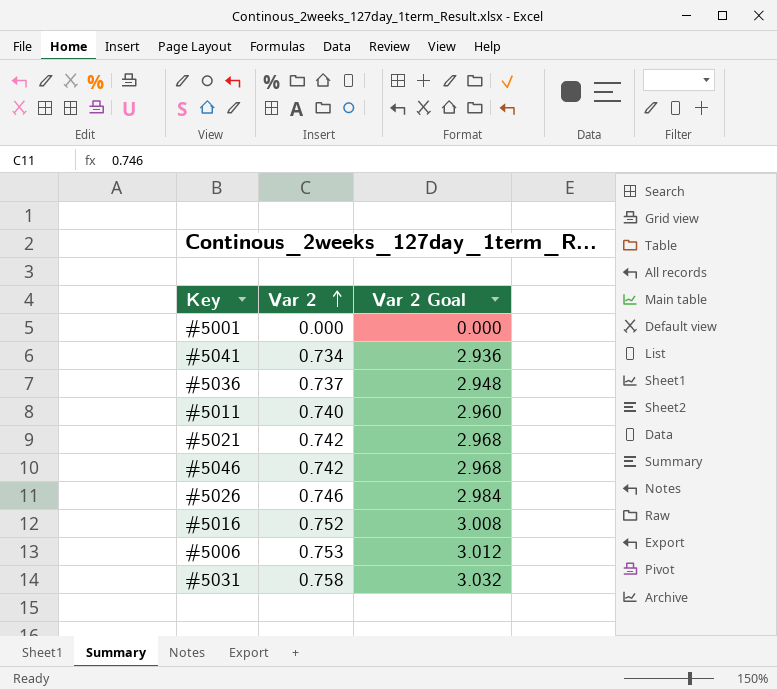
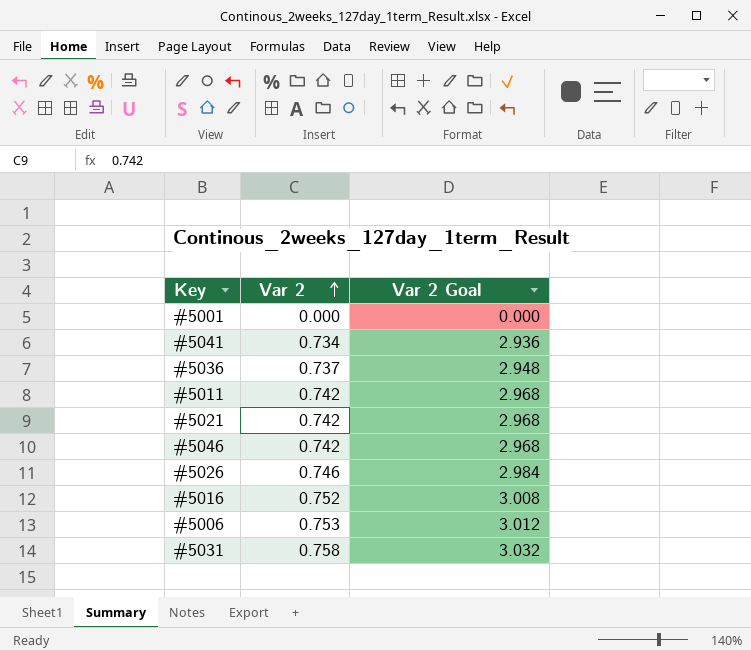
#5011 | Var 2: 0.740 -> 0.742
#5011 | Var 2 Goal: 2.960 -> 2.968

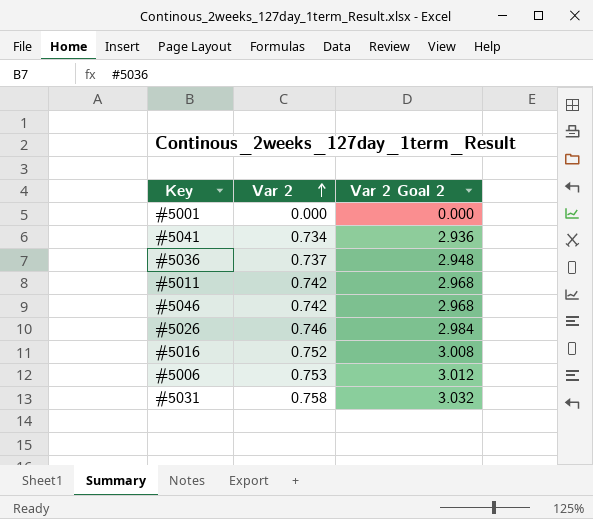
column name: Var 2 Goal -> Var 2 Goal 2
row #5021: 0.742 | 2.968 -> none

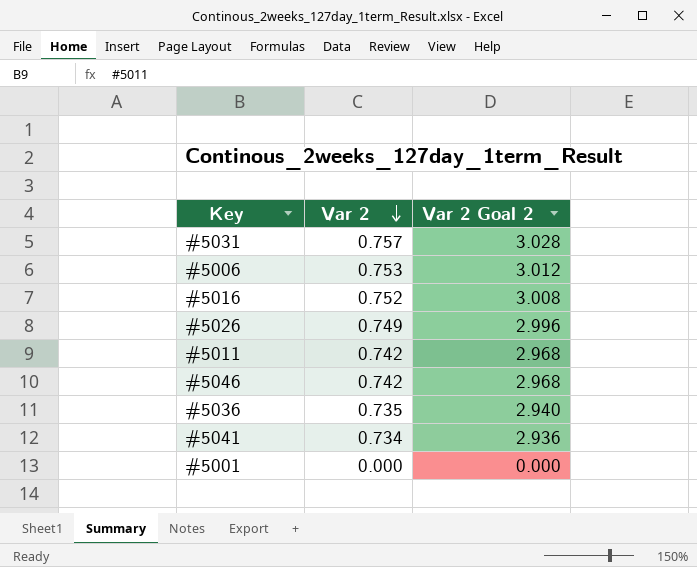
row order: Var 2 ascending -> Var 2 descending
#5031 | Var 2: 0.758 -> 0.757
#5031 | Var 2 Goal 2: 3.032 -> 3.028
#5026 | Var 2: 0.746 -> 0.749
#5026 | Var 2 Goal 2: 2.984 -> 2.996
#5036 | Var 2: 0.737 -> 0.735
#5036 | Var 2 Goal 2: 2.948 -> 2.940

